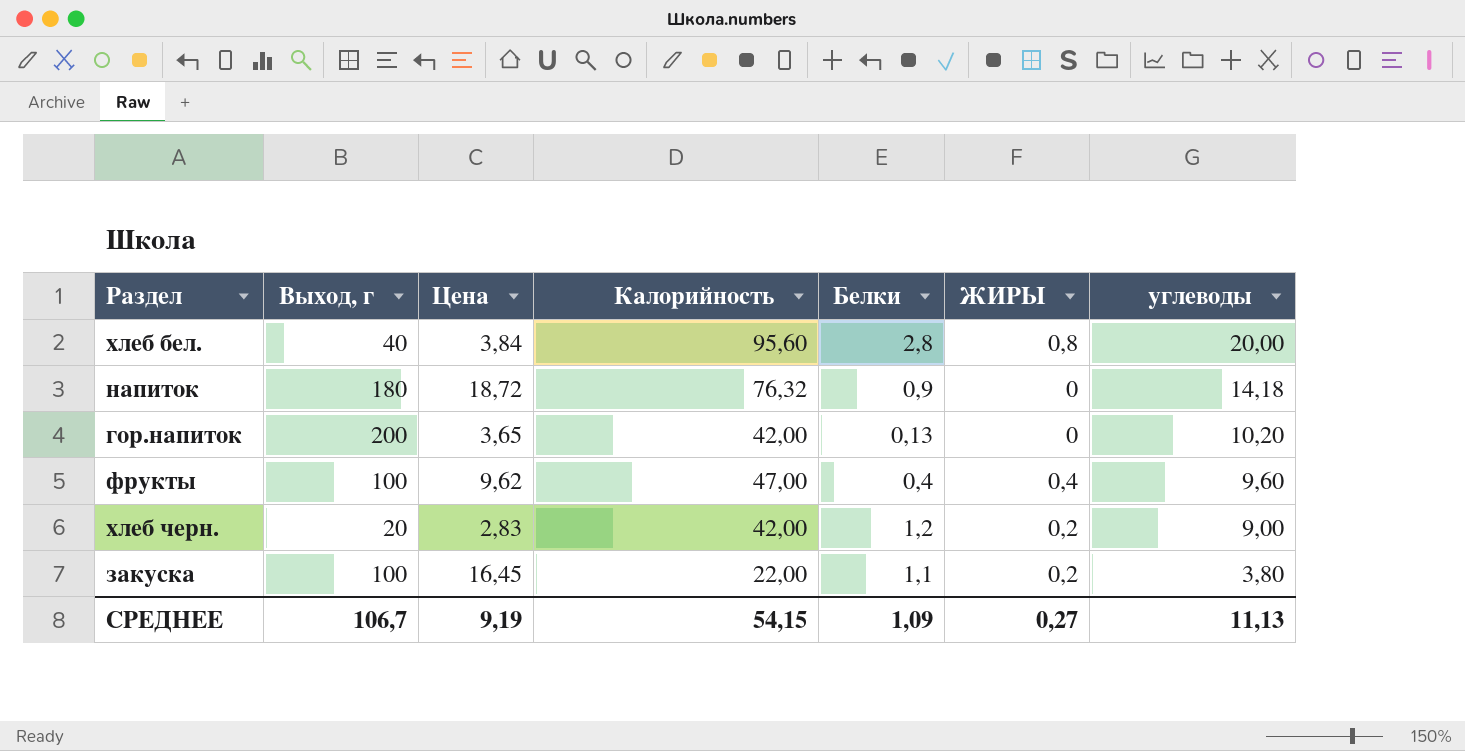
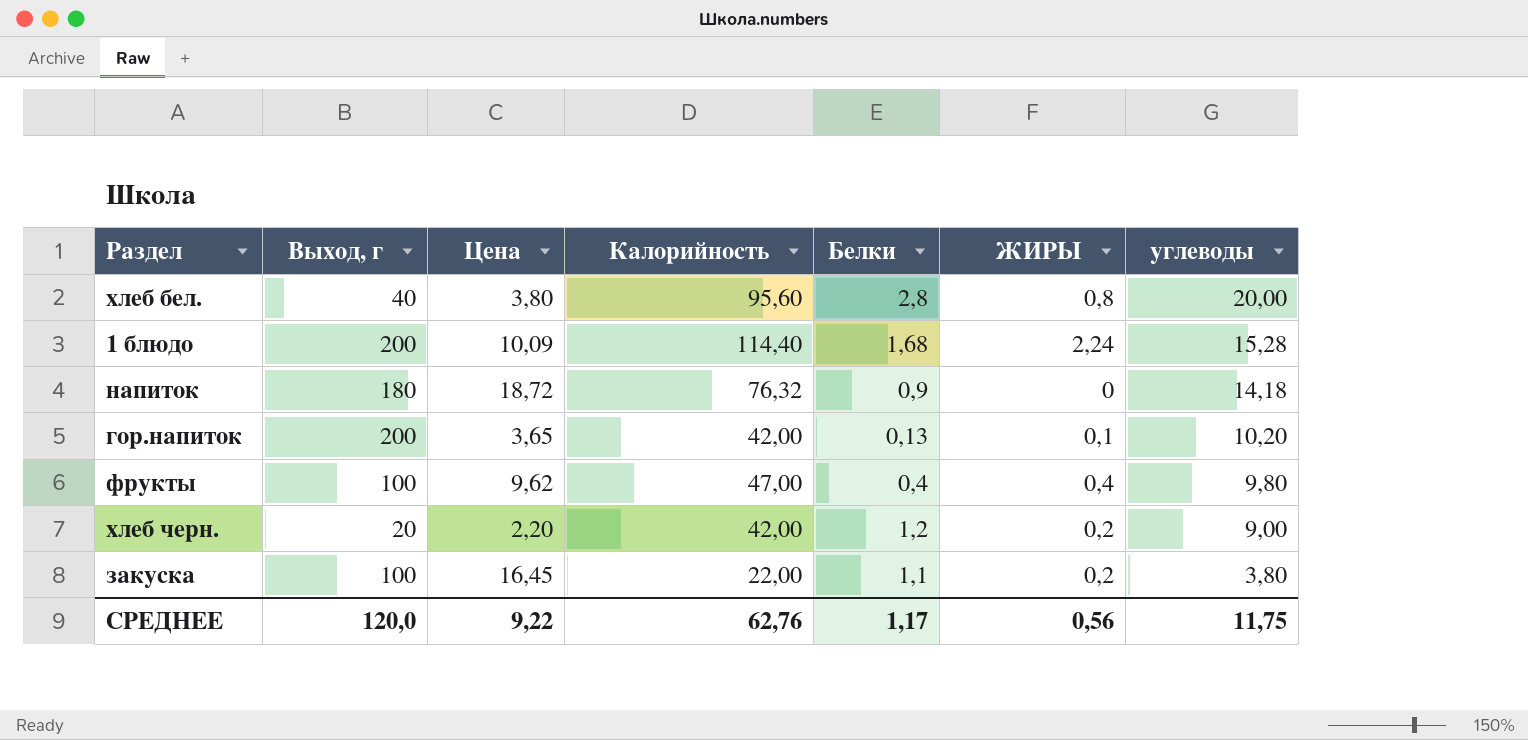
хлеб бел. | Цена: 3,84 -> 3,80
row 1 блюдо: none -> 200 | 10,09 | 114,40 | 1,68 | 2,24 | 15,28
гор.напиток | ЖИРЫ: 0 -> 0,1
фрукты | углеводы: 9,60 -> 9,80
хлеб черн. | Цена: 2,83 -> 2,20
СРЕДНЕЕ | Выход, г: 106,7 -> 120,0
СРЕДНЕЕ | Цена: 9,19 -> 9,22
СРЕДНЕЕ | Калорийность: 54,15 -> 62,76
СРЕДНЕЕ | Белки: 1,09 -> 1,17
СРЕДНЕЕ | ЖИРЫ: 0,27 -> 0,56
СРЕДНЕЕ | углеводы: 11,13 -> 11,75

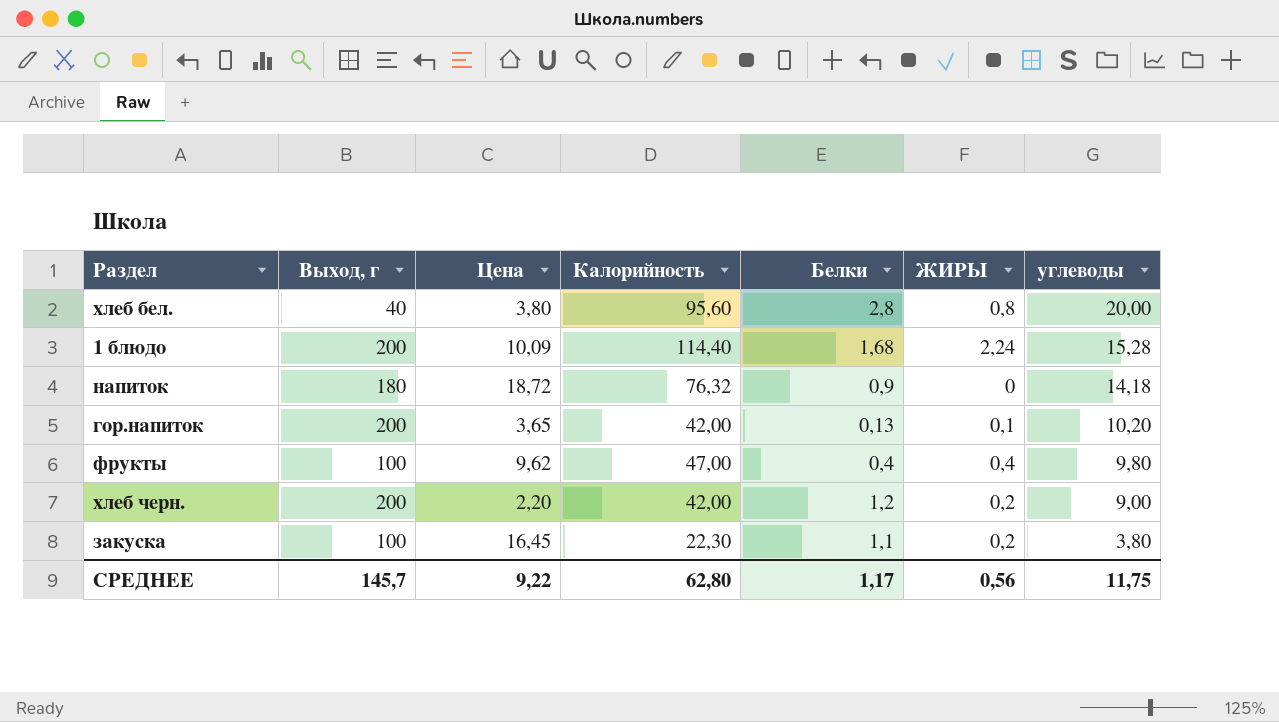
хлеб черн. | Выход, г: 20 -> 200
закуска | Калорийность: 22,00 -> 22,30
СРЕДНЕЕ | Выход, г: 120,0 -> 145,7
СРЕДНЕЕ | Калорийность: 62,76 -> 62,80

